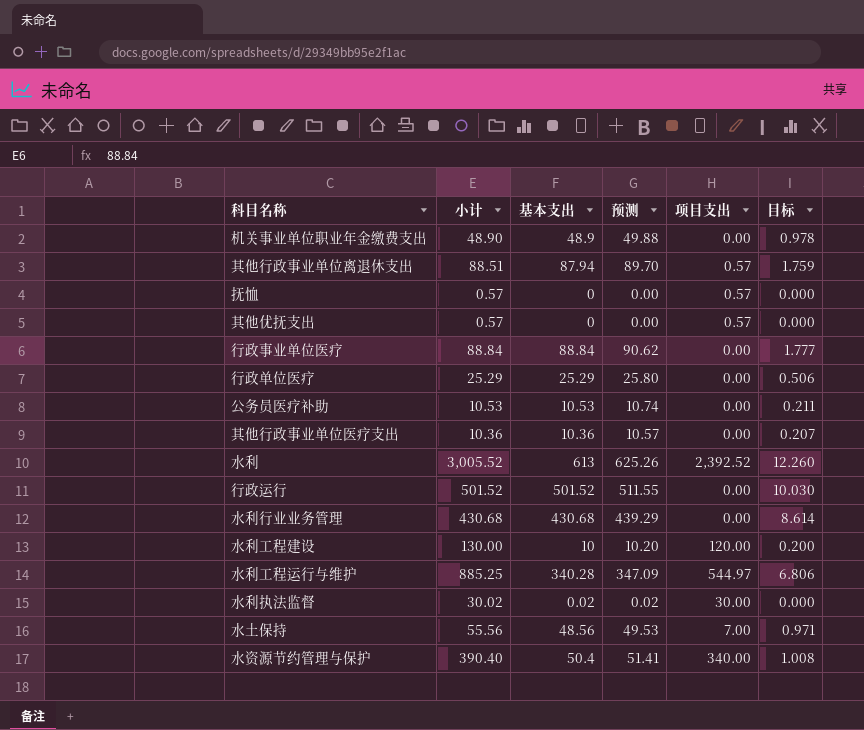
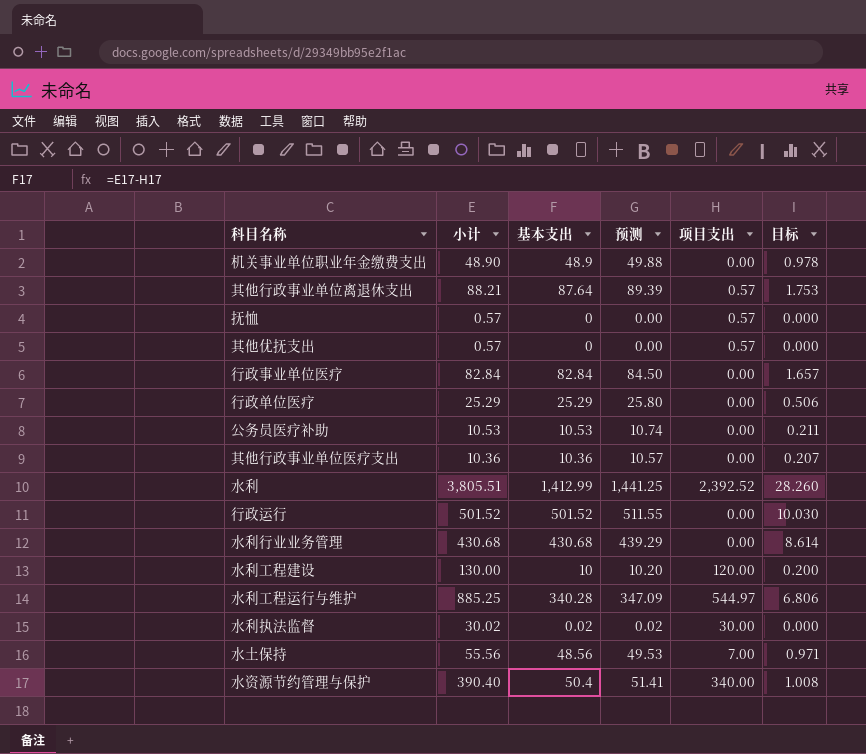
其他行政事业单位离退休支出 | 小计: 88.51 -> 88.21
其他行政事业单位离退休支出 | 基本支出: 87.94 -> 87.64
其他行政事业单位离退休支出 | 预测: 89.70 -> 89.39
其他行政事业单位离退休支出 | 目标: 1.759 -> 1.753
行政事业单位医疗 | 小计: 88.84 -> 82.84
行政事业单位医疗 | 基本支出: 88.84 -> 82.84
行政事业单位医疗 | 预测: 90.62 -> 84.50
行政事业单位医疗 | 目标: 1.777 -> 1.657
水利 | 小计: 3,005.52 -> 3,805.51
水利 | 基本支出: 613 -> 1,412.99
水利 | 预测: 625.26 -> 1,441.25
水利 | 目标: 12.260 -> 28.260

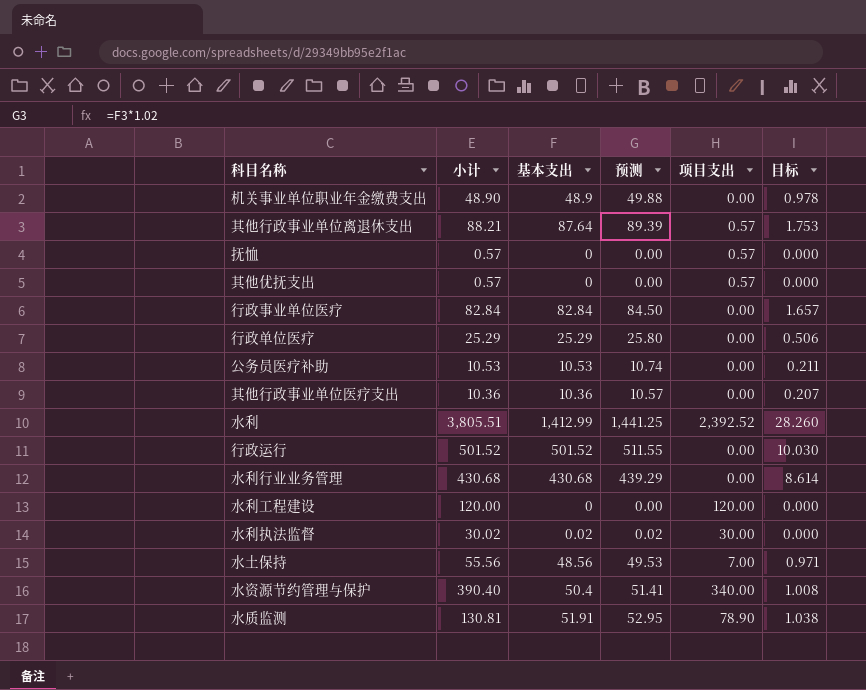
row 水利工程运行与维护: 885.25 | 340.28 | 347.09 | 544.97 | 6.806 -> none
水利工程建设 | 小计: 130.00 -> 120.00
水利工程建设 | 基本支出: 10 -> 0
水利工程建设 | 预测: 10.20 -> 0.00
水利工程建设 | 目标: 0.200 -> 0.000
row 水质监测: none -> 130.81 | 51.91 | 52.95 | 78.90 | 1.038

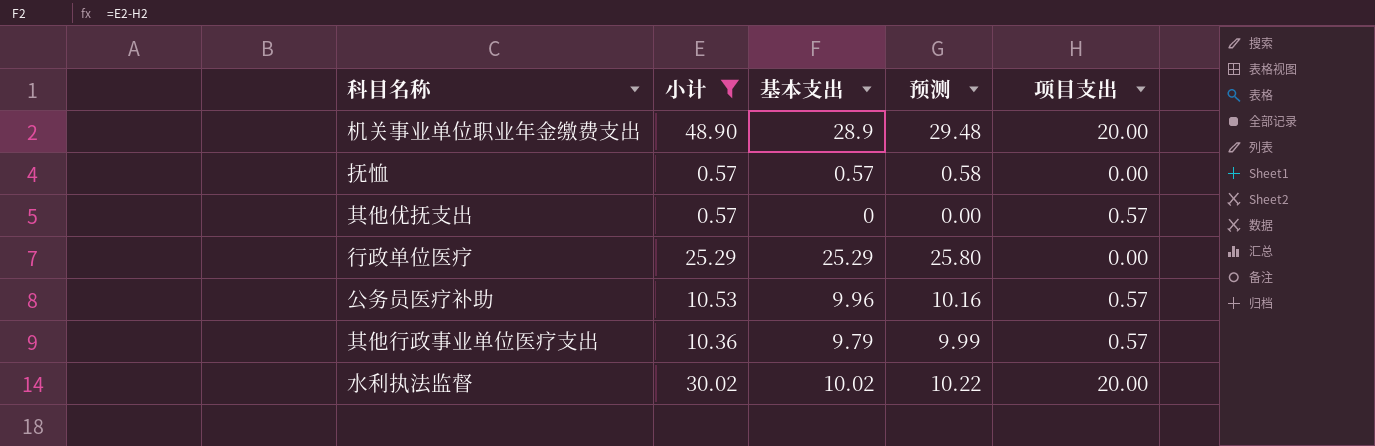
filter: none -> 小计 <= 48.90
column 目标 | formula: [基本支出] * 0.02 -> none
机关事业单位职业年金缴费支出 | 基本支出: 48.9 -> 28.9
机关事业单位职业年金缴费支出 | 预测: 49.88 -> 29.48
机关事业单位职业年金缴费支出 | 项目支出: 0.00 -> 20.00
抚恤 | 基本支出: 0 -> 0.57
抚恤 | 预测: 0.00 -> 0.58
抚恤 | 项目支出: 0.57 -> 0.00
公务员医疗补助 | 基本支出: 10.53 -> 9.96
公务员医疗补助 | 预测: 10.74 -> 10.16
公务员医疗补助 | 项目支出: 0.00 -> 0.57
其他行政事业单位医疗支出 | 基本支出: 10.36 -> 9.79
其他行政事业单位医疗支出 | 预测: 10.57 -> 9.99
其他行政事业单位医疗支出 | 项目支出: 0.00 -> 0.57
水利执法监督 | 基本支出: 0.02 -> 10.02
水利执法监督 | 预测: 0.02 -> 10.22
水利执法监督 | 项目支出: 30.00 -> 20.00

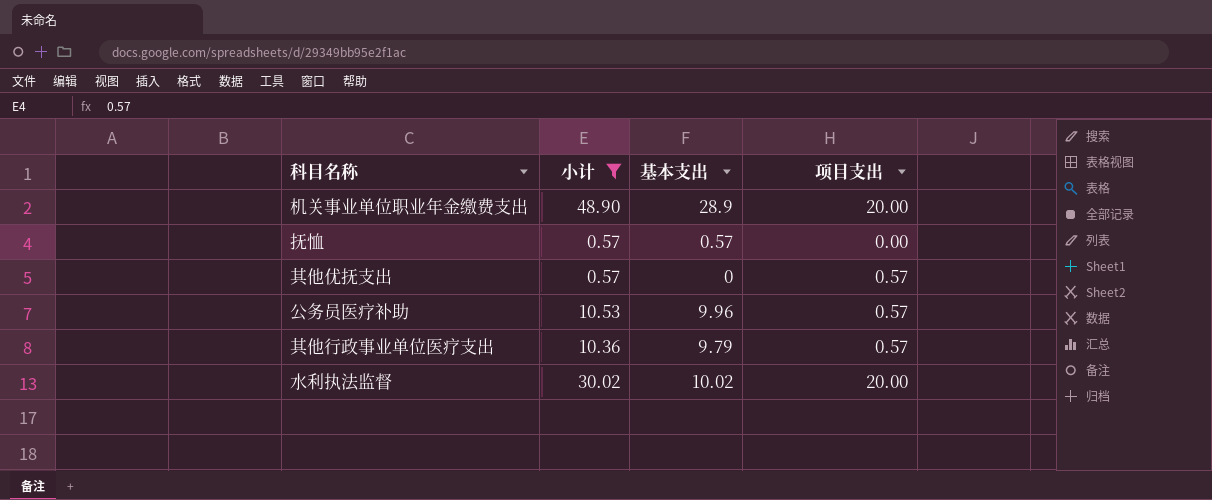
column 预测 | formula: [基本支出] * 1.02 -> none
row 行政单位医疗: 25.29 | 25.29 | 25.80 | 0.00 -> none

